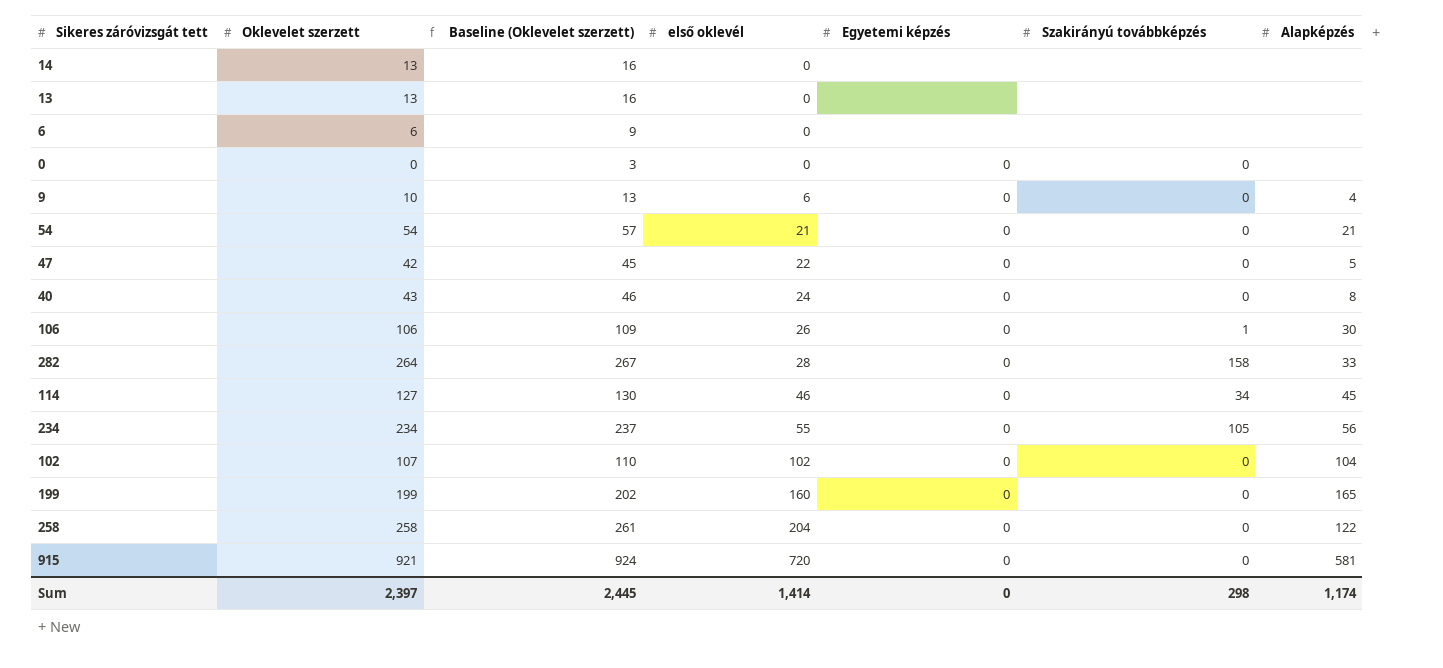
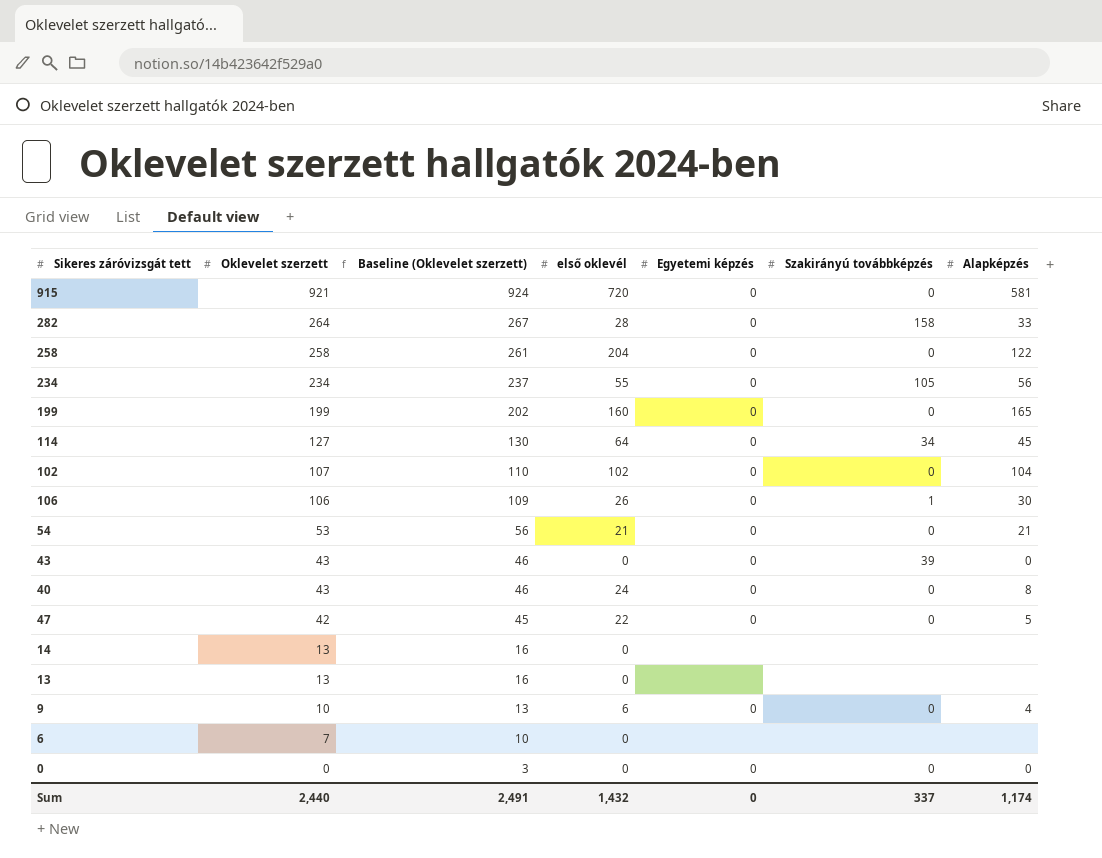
row order: első oklevél ascending -> Oklevelet szerzett descending
114 | első oklevél: 46 -> 64
54 | Oklevelet szerzett: 54 -> 53
54 | Baseline (Oklevelet szerzett): 57 -> 56
row 43: none -> 43 | 46 | 0 | 0 | 39 | 0
6 | Oklevelet szerzett: 6 -> 7
6 | Baseline (Oklevelet szerzett): 9 -> 10
0 | Alapképzés: none -> 0
Sum | Oklevelet szerzett: 2,397 -> 2,440
Sum | Baseline (Oklevelet szerzett): 2,445 -> 2,491
Sum | első oklevél: 1,414 -> 1,432
Sum | Szakirányú továbbképzés: 298 -> 337

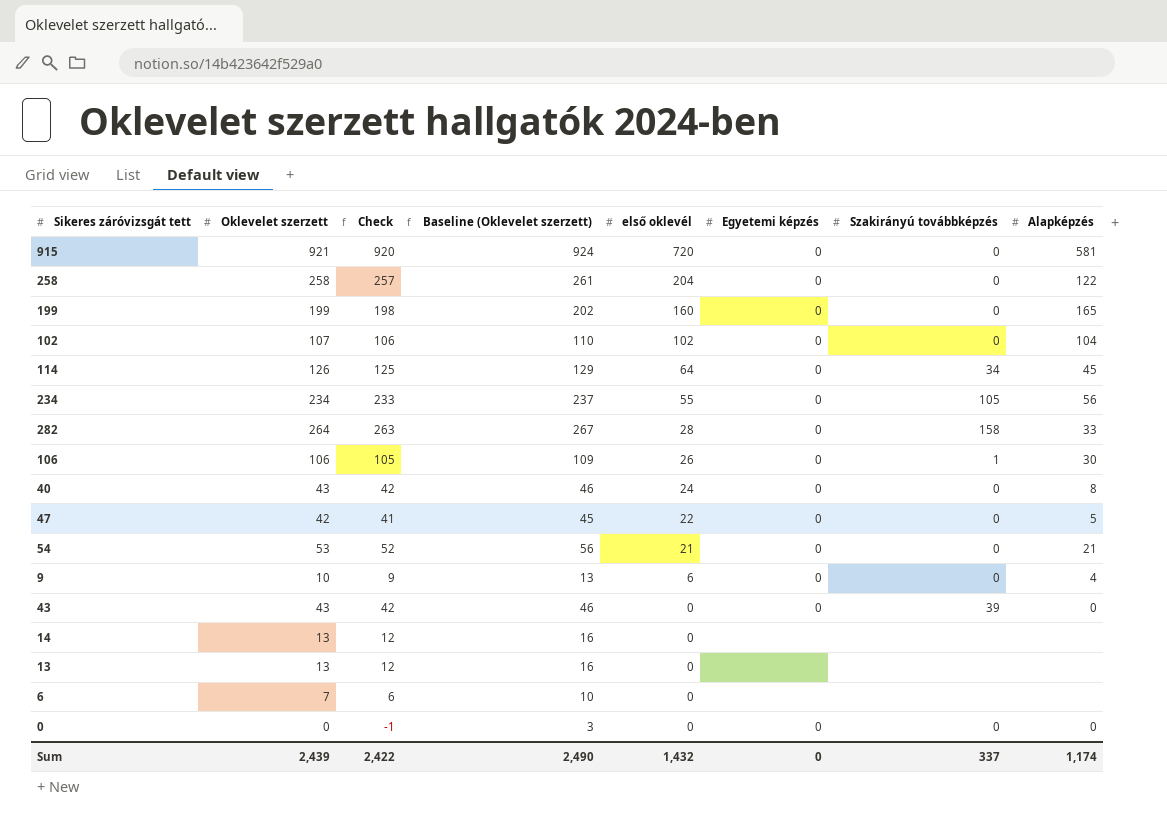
row order: Oklevelet szerzett descending -> első oklevél descending
column Check | formula: none -> [Oklevelet szerzett] - 1
114 | Oklevelet szerzett: 127 -> 126
114 | Baseline (Oklevelet szerzett): 130 -> 129
Sum | Oklevelet szerzett: 2,440 -> 2,439
Sum | Baseline (Oklevelet szerzett): 2,491 -> 2,490

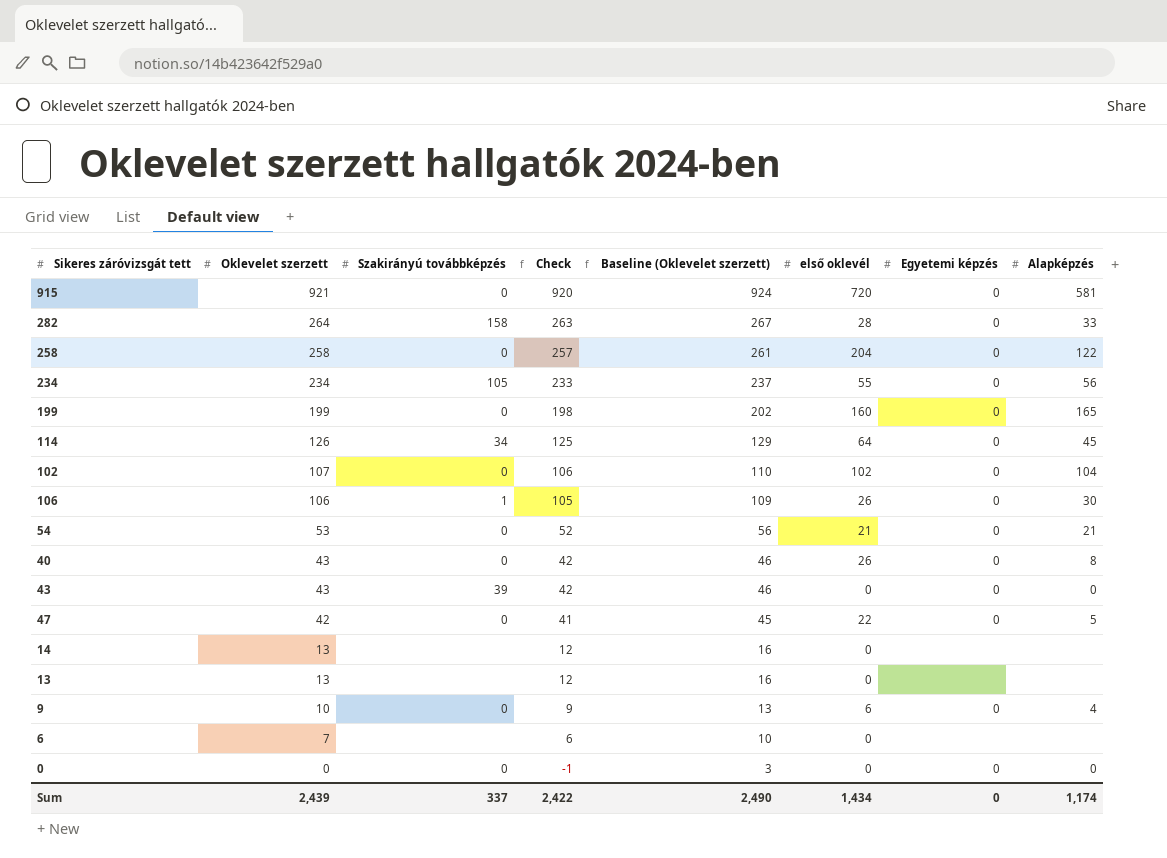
row order: első oklevél descending -> Oklevelet szerzett descending
column Szakirányú továbbképzés | position: 7 -> 3
40 | első oklevél: 24 -> 26
Sum | első oklevél: 1,432 -> 1,434

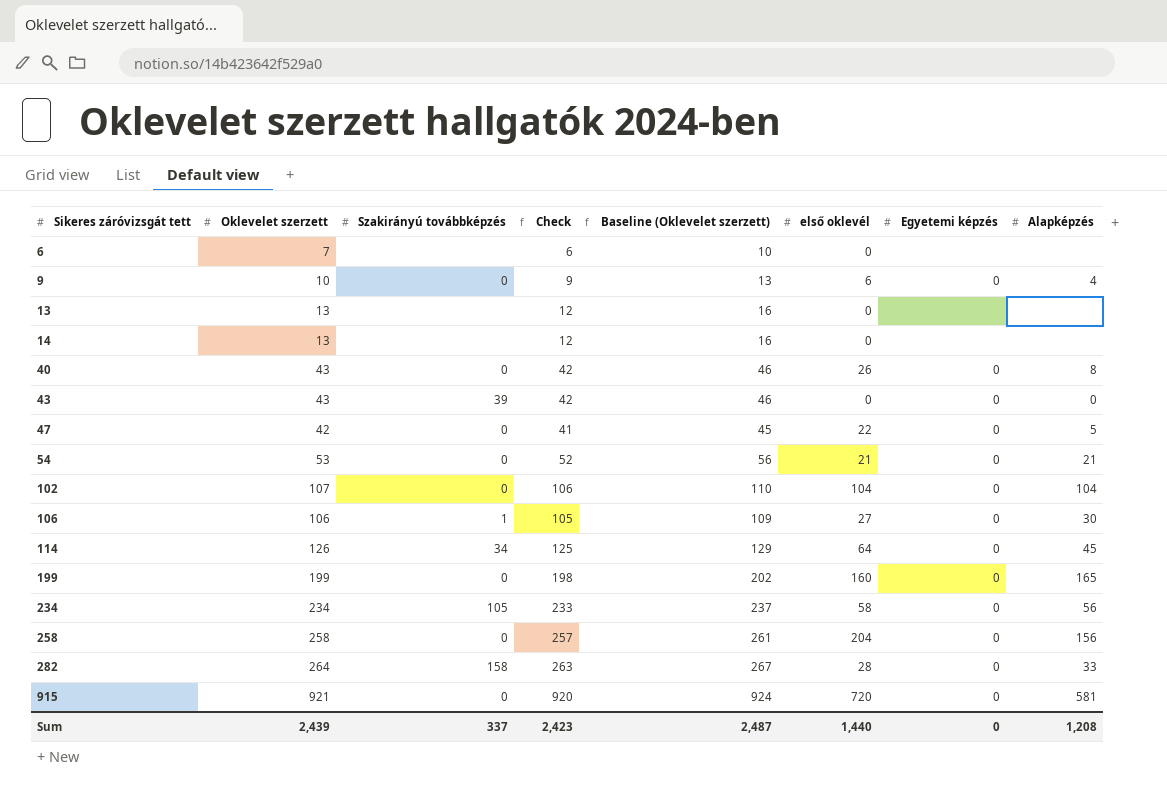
row order: Oklevelet szerzett descending -> Sikeres záróvizsgát tett ascending
row 0: 0 | 0 | -1 | 3 | 0 | 0 | 0 -> none
102 | első oklevél: 102 -> 104
106 | első oklevél: 26 -> 27
234 | első oklevél: 55 -> 58
258 | Alapképzés: 122 -> 156
Sum | Check: 2,422 -> 2,423
Sum | Baseline (Oklevelet szerzett): 2,490 -> 2,487
Sum | első oklevél: 1,434 -> 1,440
Sum | Alapképzés: 1,174 -> 1,208

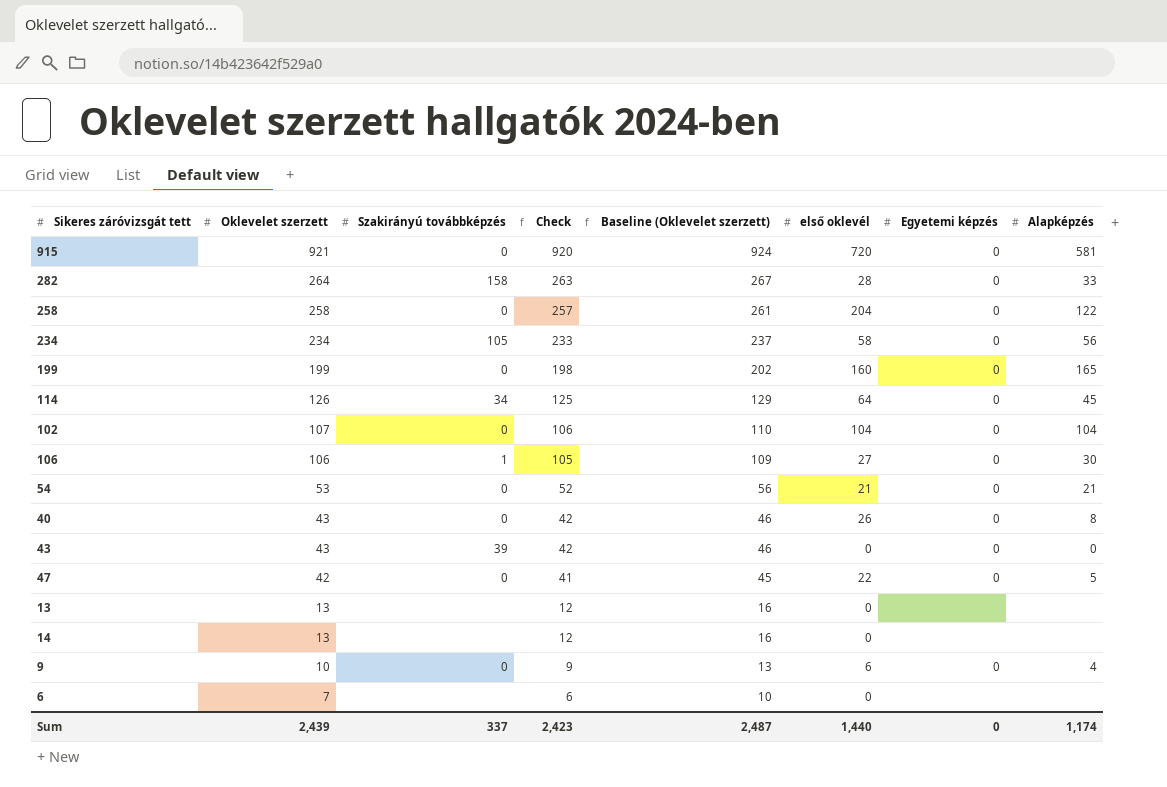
row order: Sikeres záróvizsgát tett ascending -> Oklevelet szerzett descending
258 | Alapképzés: 156 -> 122
Sum | Alapképzés: 1,208 -> 1,174

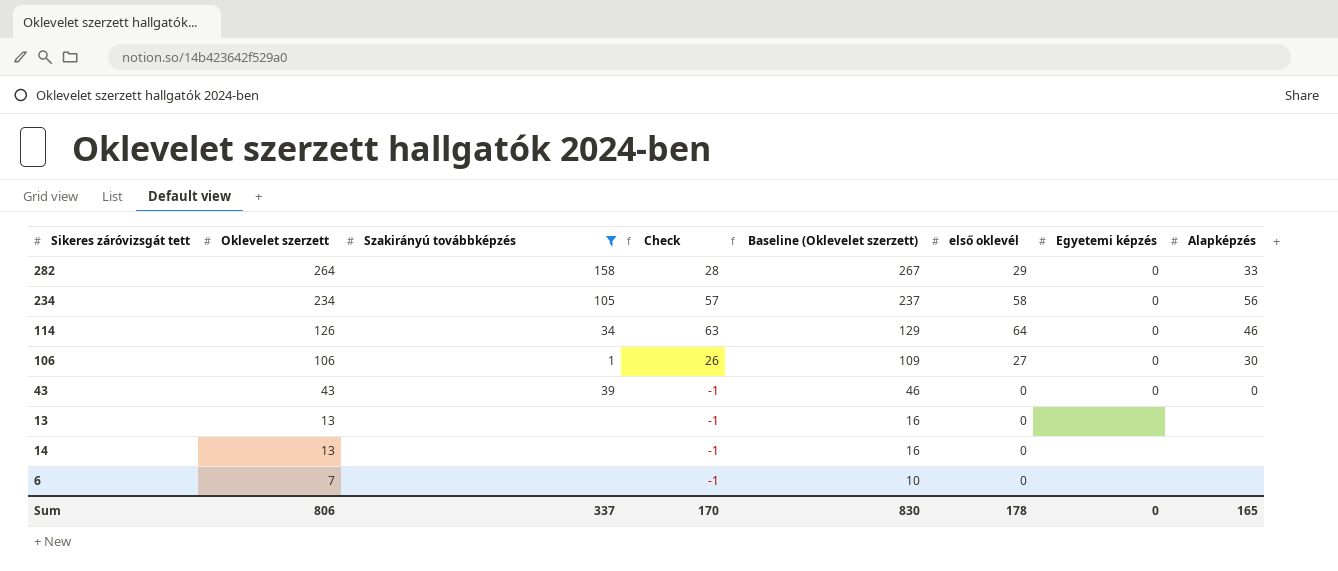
filter: none -> Szakirányú továbbképzés != 0
column Check | formula: [Oklevelet szerzett] - 1 -> [első oklevél] - 1
282 | első oklevél: 28 -> 29
114 | Alapképzés: 45 -> 46
Sum | Oklevelet szerzett: 2,439 -> 806
Sum | Check: 2,423 -> 170
Sum | Baseline (Oklevelet szerzett): 2,487 -> 830
Sum | első oklevél: 1,440 -> 178
Sum | Alapképzés: 1,174 -> 165

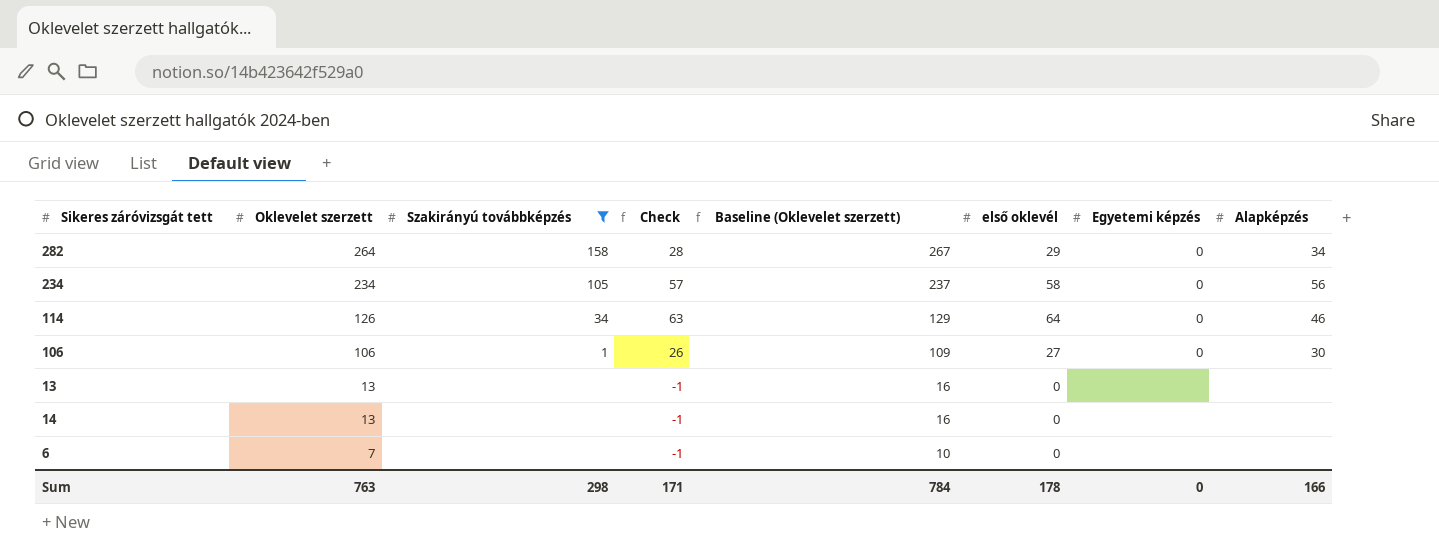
row 43: 43 | 39 | -1 | 46 | 0 | 0 | 0 -> none
282 | Alapképzés: 33 -> 34
Sum | Oklevelet szerzett: 806 -> 763
Sum | Szakirányú továbbképzés: 337 -> 298
Sum | Check: 170 -> 171
Sum | Baseline (Oklevelet szerzett): 830 -> 784
Sum | Alapképzés: 165 -> 166

